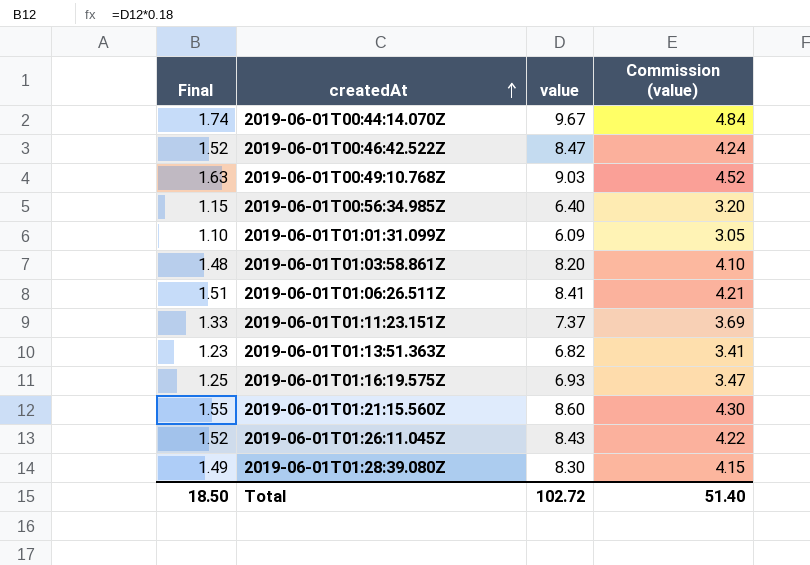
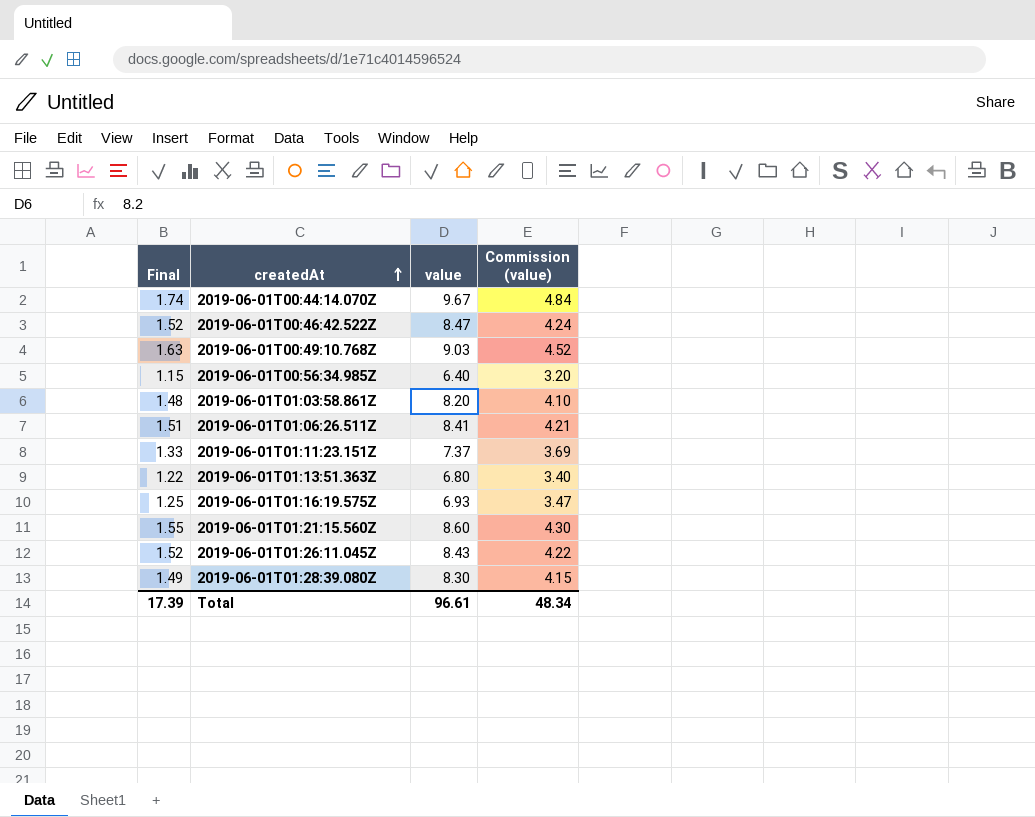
row 2019-06-01T01:01:31.099Z: 1.10 | 6.09 | 3.05 -> none
2019-06-01T01:13:51.363Z | Final: 1.23 -> 1.22
2019-06-01T01:13:51.363Z | value: 6.82 -> 6.80
2019-06-01T01:13:51.363Z | Commission (value): 3.41 -> 3.40
Total | Final: 18.50 -> 17.39
Total | value: 102.72 -> 96.61
Total | Commission (value): 51.40 -> 48.34

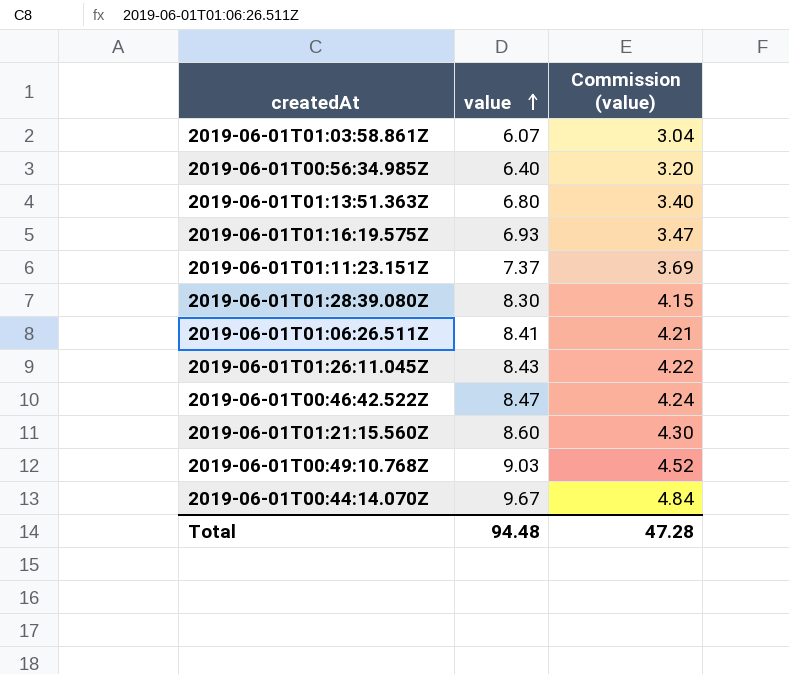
row order: createdAt ascending -> value ascending
column Final | formula: [value] * 0.18 -> none
2019-06-01T01:03:58.861Z | value: 8.20 -> 6.07
2019-06-01T01:03:58.861Z | Commission (value): 4.10 -> 3.04
Total | value: 96.61 -> 94.48
Total | Commission (value): 48.34 -> 47.28

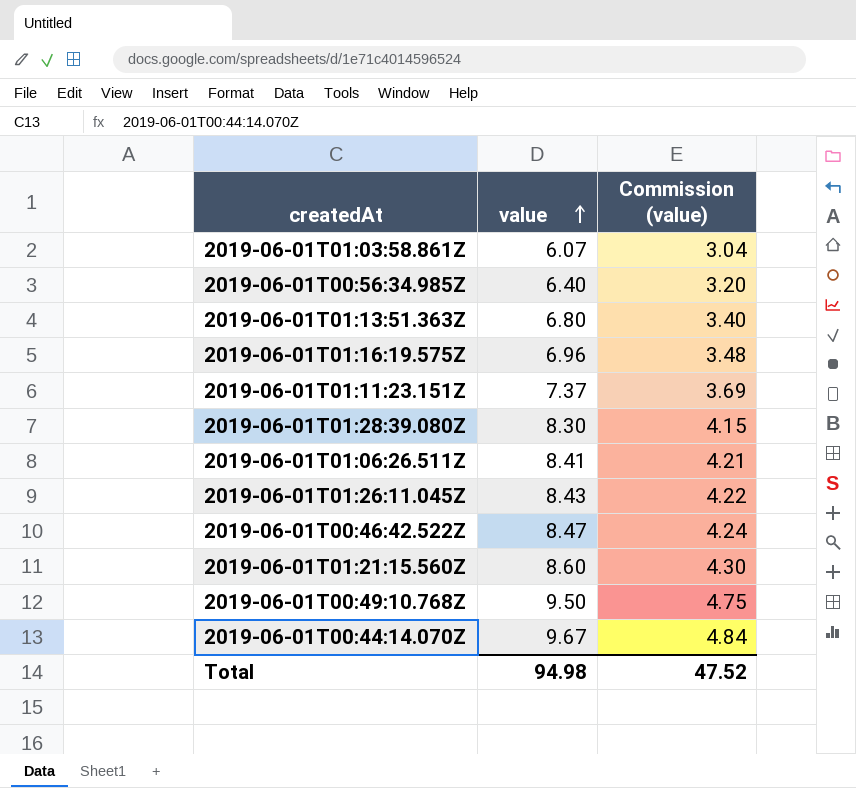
2019-06-01T01:16:19.575Z | value: 6.93 -> 6.96
2019-06-01T01:16:19.575Z | Commission (value): 3.47 -> 3.48
2019-06-01T00:49:10.768Z | value: 9.03 -> 9.50
2019-06-01T00:49:10.768Z | Commission (value): 4.52 -> 4.75
Total | value: 94.48 -> 94.98
Total | Commission (value): 47.28 -> 47.52

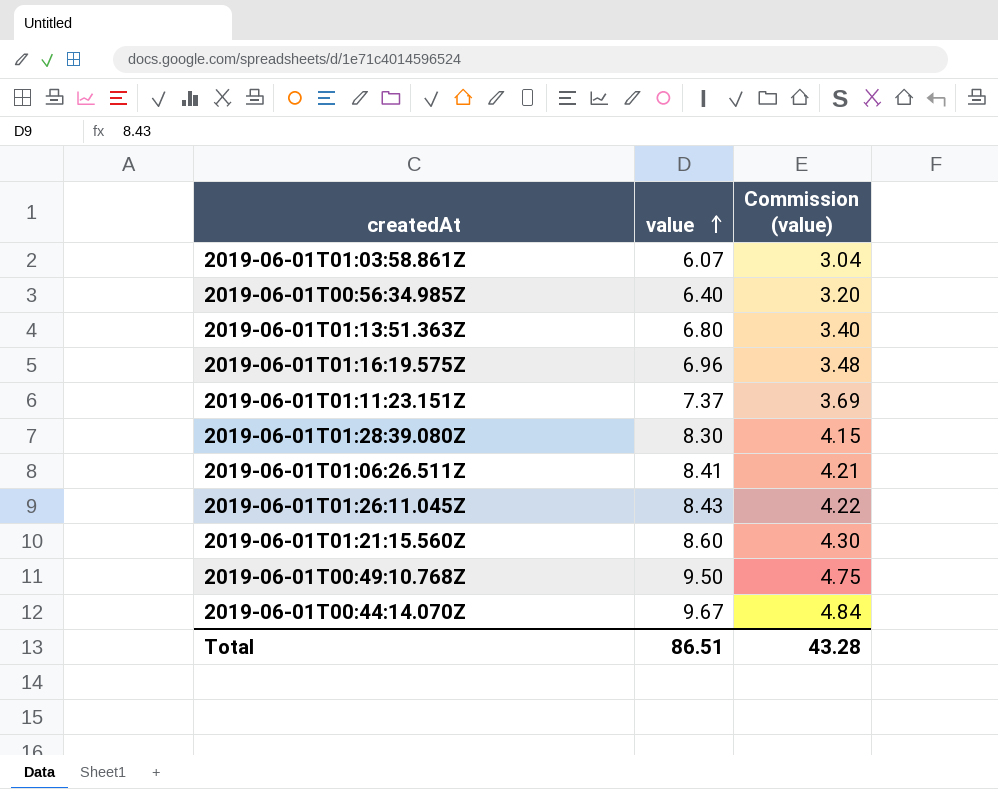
row 2019-06-01T00:46:42.522Z: 8.47 | 4.24 -> none
Total | value: 94.98 -> 86.51
Total | Commission (value): 47.52 -> 43.28

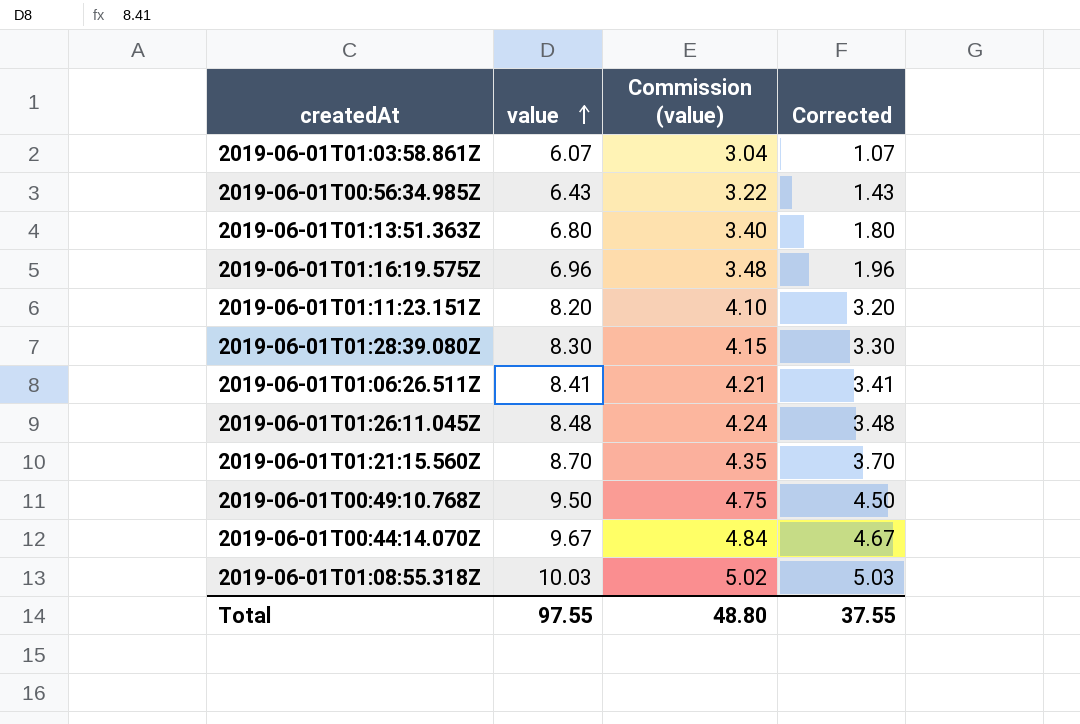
column Corrected | formula: none -> [value] - 5
2019-06-01T00:56:34.985Z | value: 6.40 -> 6.43
2019-06-01T00:56:34.985Z | Commission (value): 3.20 -> 3.22
2019-06-01T01:11:23.151Z | value: 7.37 -> 8.20
2019-06-01T01:11:23.151Z | Commission (value): 3.69 -> 4.10
2019-06-01T01:26:11.045Z | value: 8.43 -> 8.48
2019-06-01T01:26:11.045Z | Commission (value): 4.22 -> 4.24
2019-06-01T01:21:15.560Z | value: 8.60 -> 8.70
2019-06-01T01:21:15.560Z | Commission (value): 4.30 -> 4.35
row 2019-06-01T01:08:55.318Z: none -> 10.03 | 5.02 | 5.03
Total | value: 86.51 -> 97.55
Total | Commission (value): 43.28 -> 48.80

